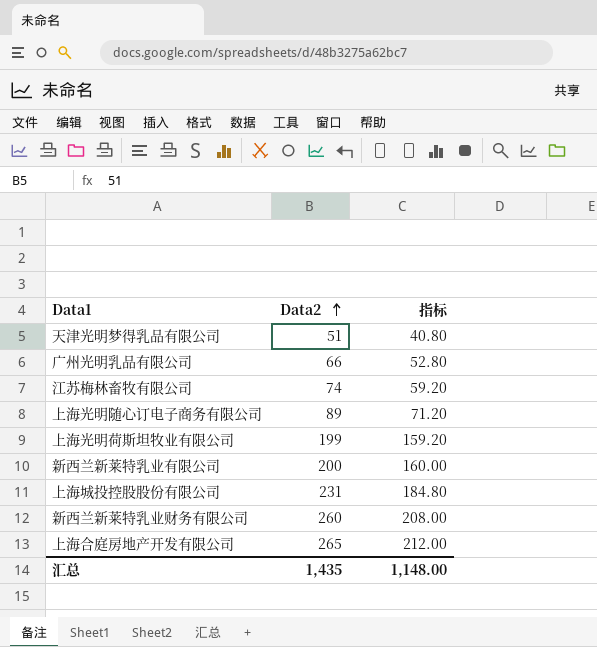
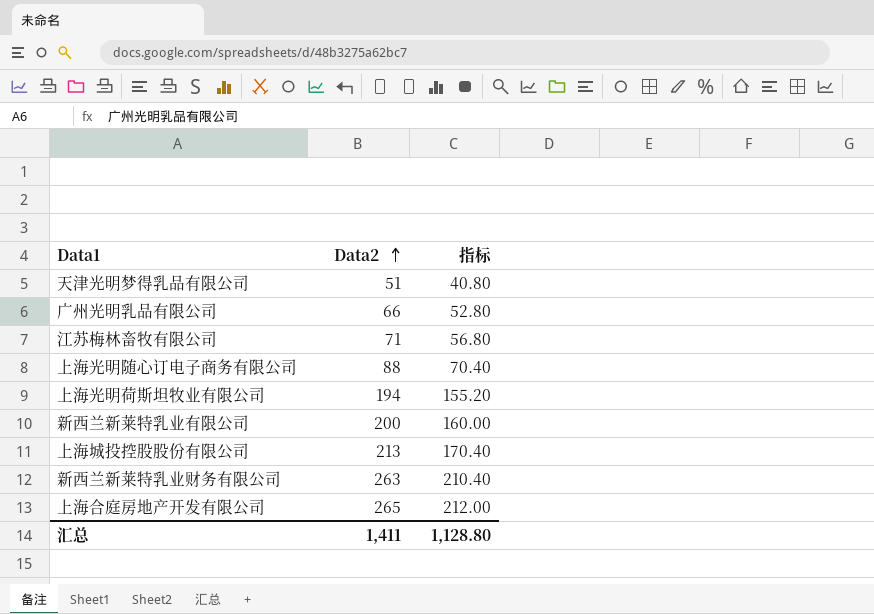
江苏梅林畜牧有限公司 | Data2: 74 -> 71
江苏梅林畜牧有限公司 | 指标: 59.20 -> 56.80
上海光明随心订电子商务有限公司 | Data2: 89 -> 88
上海光明随心订电子商务有限公司 | 指标: 71.20 -> 70.40
上海光明荷斯坦牧业有限公司 | Data2: 199 -> 194
上海光明荷斯坦牧业有限公司 | 指标: 159.20 -> 155.20
上海城投控股股份有限公司 | Data2: 231 -> 213
上海城投控股股份有限公司 | 指标: 184.80 -> 170.40
新西兰新莱特乳业财务有限公司 | Data2: 260 -> 263
新西兰新莱特乳业财务有限公司 | 指标: 208.00 -> 210.40
汇总 | Data2: 1,435 -> 1,411
汇总 | 指标: 1,148.00 -> 1,128.80

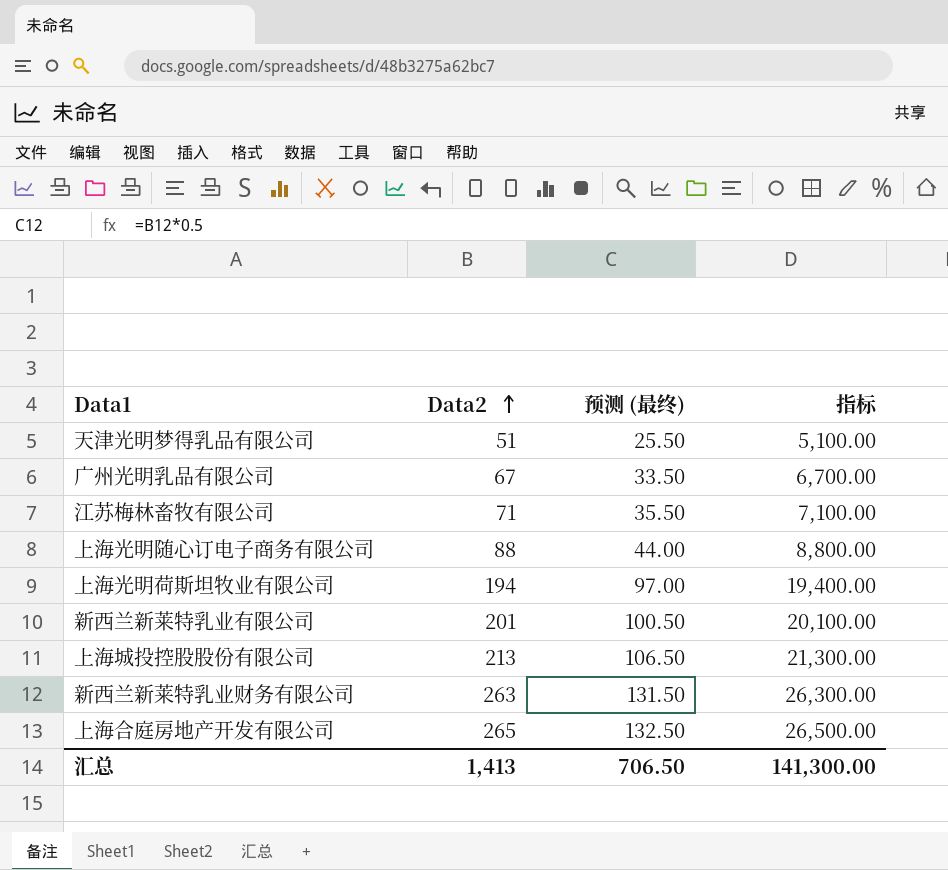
column 预测 (最终) | formula: none -> [Data2] * 0.5
column 指标 | formula: [Data2] * 0.8 -> [Data2] * 100
广州光明乳品有限公司 | Data2: 66 -> 67
新西兰新莱特乳业有限公司 | Data2: 200 -> 201
汇总 | Data2: 1,411 -> 1,413
汇总 | 指标: 1,128.80 -> 141,300.00

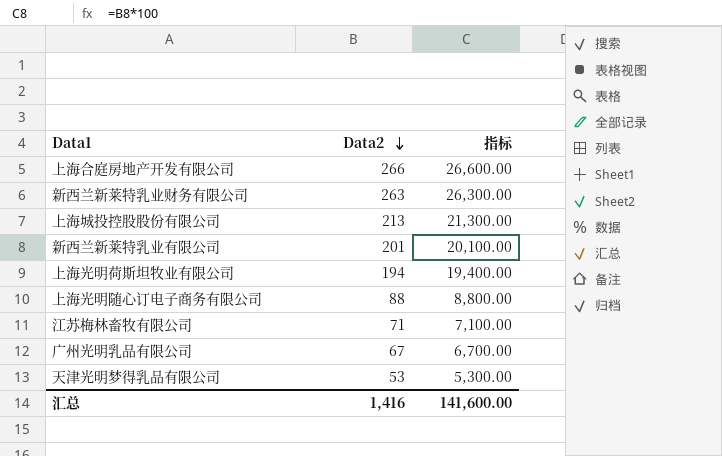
row order: Data2 ascending -> Data2 descending
column 预测 (最终) | formula: [Data2] * 0.5 -> none
上海合庭房地产开发有限公司 | Data2: 265 -> 266
上海合庭房地产开发有限公司 | 指标: 26,500.00 -> 26,600.00
天津光明梦得乳品有限公司 | Data2: 51 -> 53
天津光明梦得乳品有限公司 | 指标: 5,100.00 -> 5,300.00
汇总 | Data2: 1,413 -> 1,416
汇总 | 指标: 141,300.00 -> 141,600.00

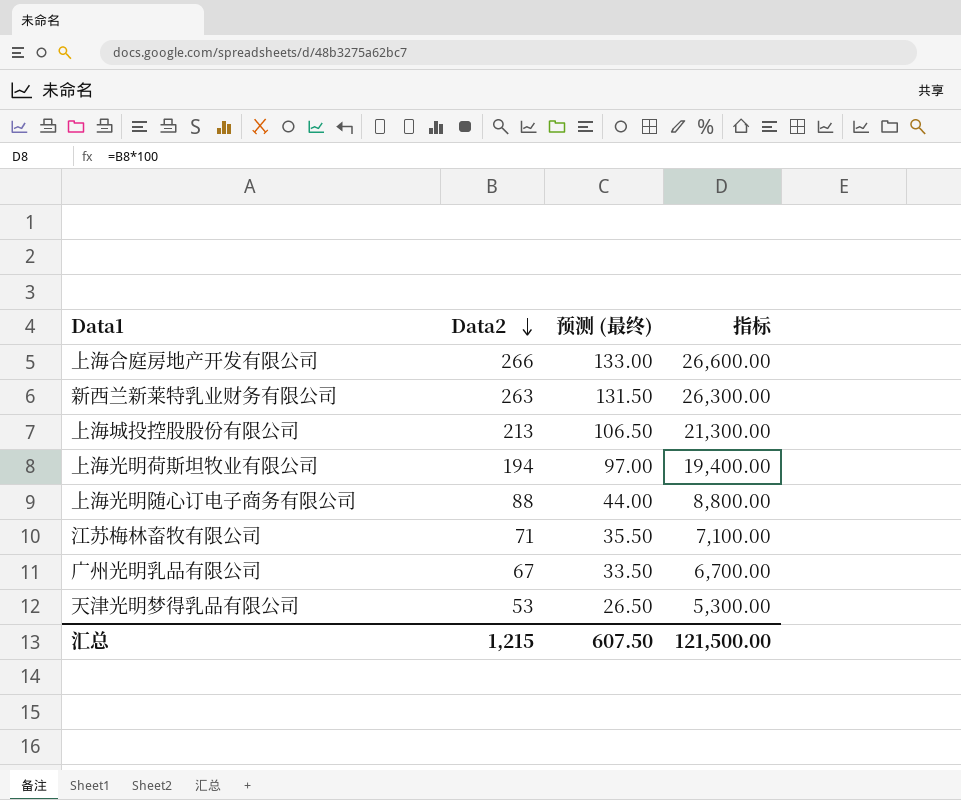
column 预测 (最终) | formula: none -> [Data2] * 0.5
row 新西兰新莱特乳业有限公司: 201 | 20,100.00 -> none
汇总 | Data2: 1,416 -> 1,215
汇总 | 指标: 141,600.00 -> 121,500.00

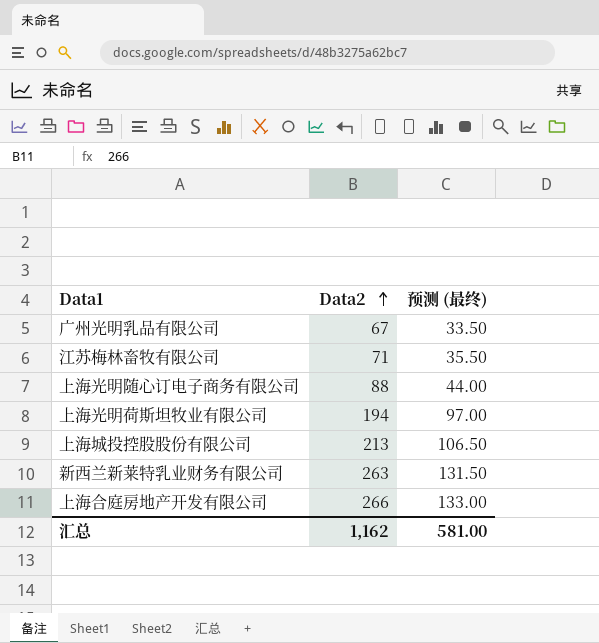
row order: Data2 descending -> Data2 ascending
column 指标 | formula: [Data2] * 100 -> none
row 天津光明梦得乳品有限公司: 53 | 26.50 | 5,300.00 -> none
汇总 | Data2: 1,215 -> 1,162
汇总 | 预测 (最终): 607.50 -> 581.00

